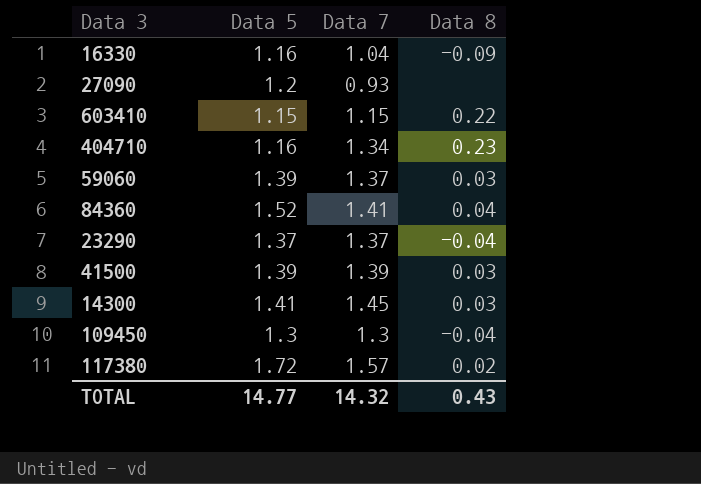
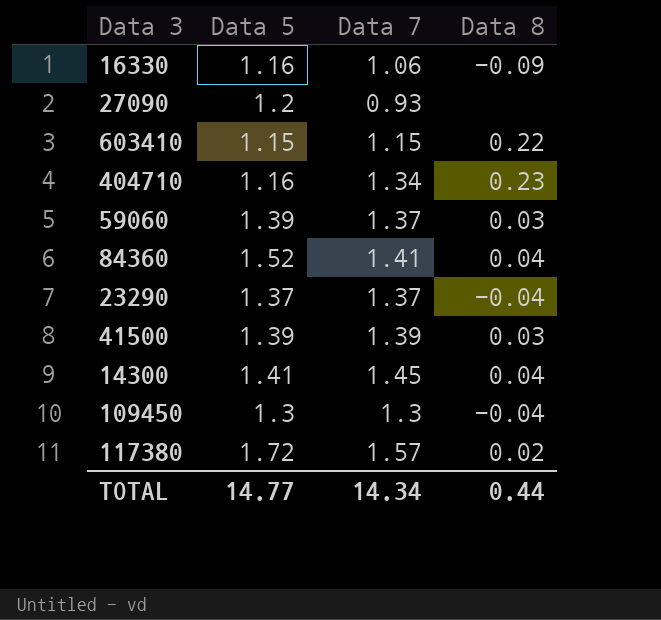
16330 | Data 7: 1.04 -> 1.06
14300 | Data 8: 0.03 -> 0.04
TOTAL | Data 7: 14.32 -> 14.34
TOTAL | Data 8: 0.43 -> 0.44

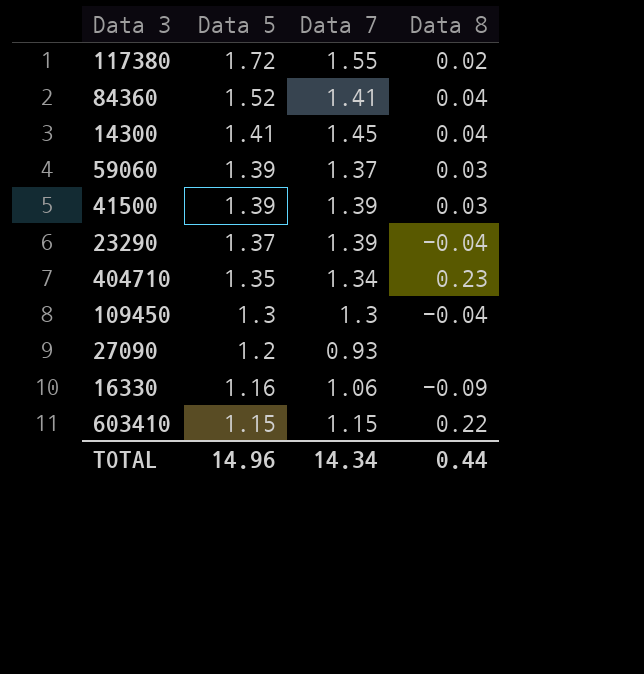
row order: none -> Data 5 descending
117380 | Data 7: 1.57 -> 1.55
23290 | Data 7: 1.37 -> 1.39
404710 | Data 5: 1.16 -> 1.35
TOTAL | Data 5: 14.77 -> 14.96

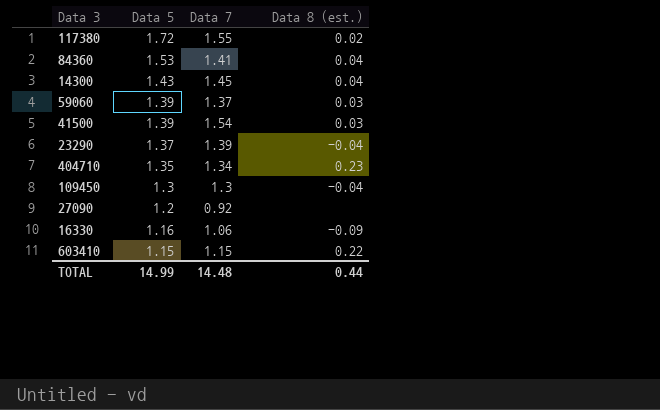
column name: Data 8 -> Data 8 (est.)
84360 | Data 5: 1.52 -> 1.53
14300 | Data 5: 1.41 -> 1.43
41500 | Data 7: 1.39 -> 1.54
27090 | Data 7: 0.93 -> 0.92
TOTAL | Data 5: 14.96 -> 14.99
TOTAL | Data 7: 14.34 -> 14.48

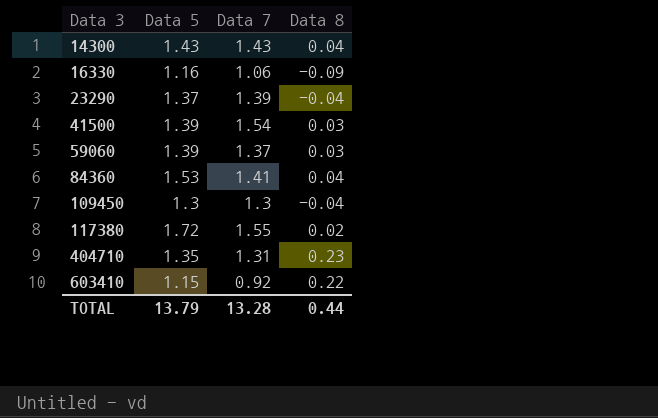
row order: Data 5 descending -> Data 3 ascending
column name: Data 8 (est.) -> Data 8
row 27090: 1.2 | 0.92 | none -> none
14300 | Data 7: 1.45 -> 1.43
404710 | Data 7: 1.34 -> 1.31
603410 | Data 7: 1.15 -> 0.92
TOTAL | Data 5: 14.99 -> 13.79
TOTAL | Data 7: 14.48 -> 13.28

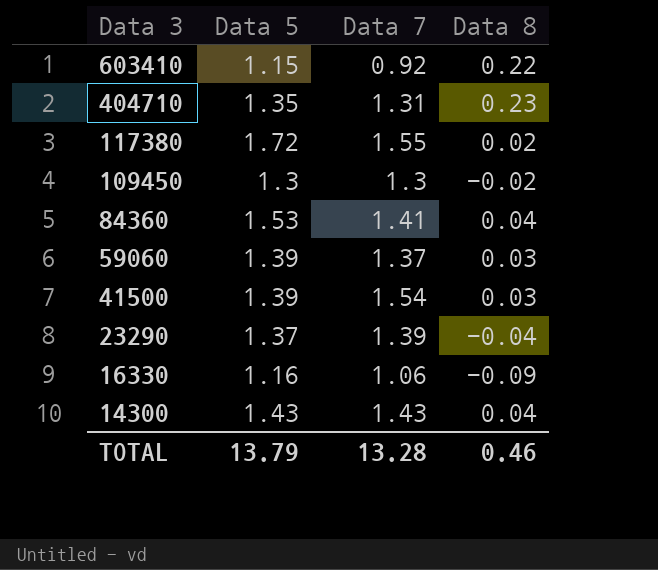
row order: Data 3 ascending -> Data 3 descending
109450 | Data 8: -0.04 -> -0.02
TOTAL | Data 8: 0.44 -> 0.46

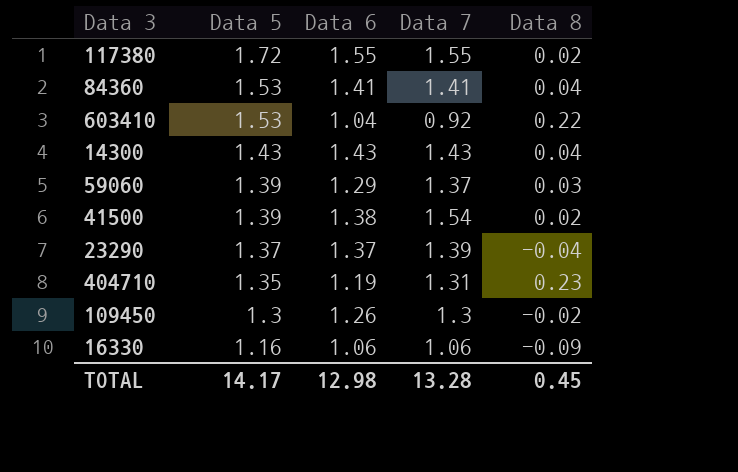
row order: Data 3 descending -> Data 5 descending
column Data 6 | position: none -> 3
603410 | Data 5: 1.15 -> 1.53
41500 | Data 8: 0.03 -> 0.02
TOTAL | Data 5: 13.79 -> 14.17
TOTAL | Data 8: 0.46 -> 0.45

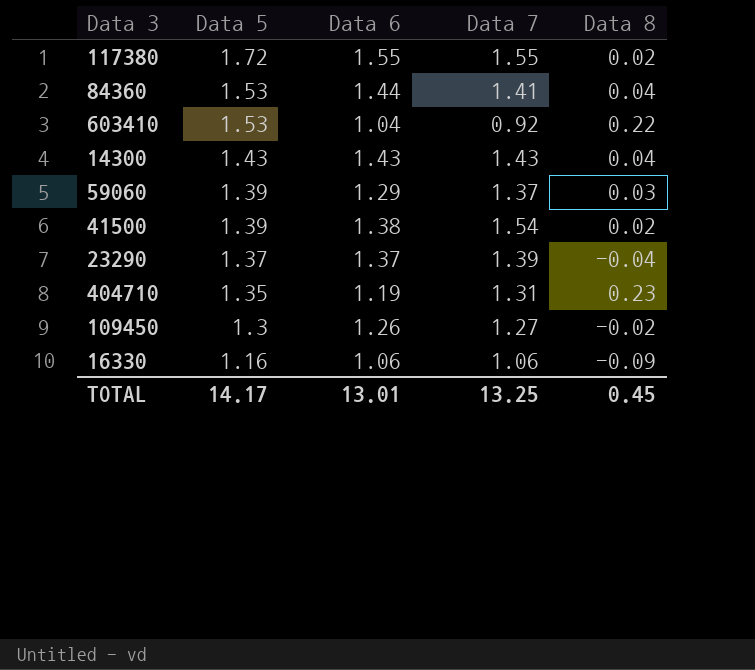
84360 | Data 6: 1.41 -> 1.44
109450 | Data 7: 1.3 -> 1.27
TOTAL | Data 6: 12.98 -> 13.01
TOTAL | Data 7: 13.28 -> 13.25

